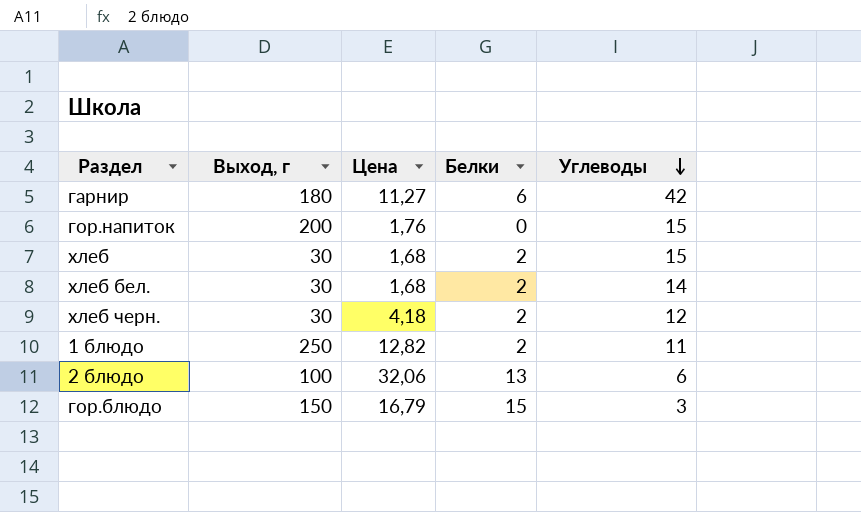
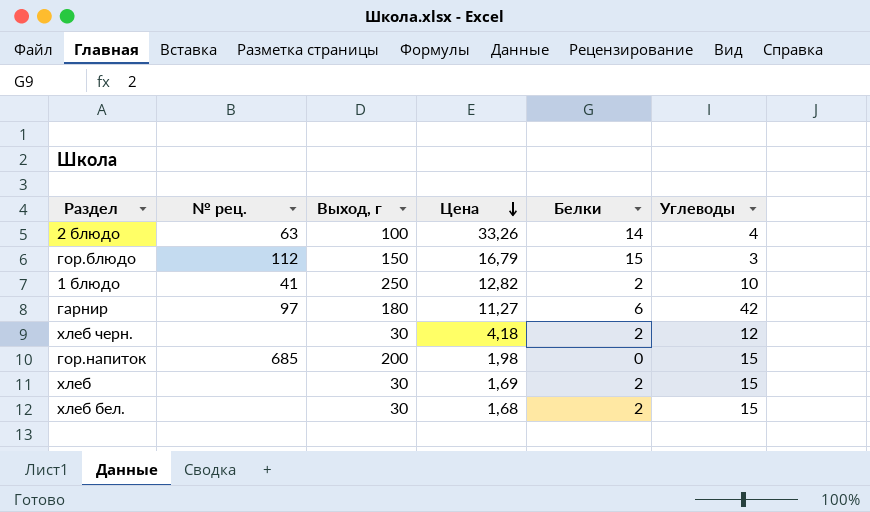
row order: Углеводы descending -> Цена descending
column № рец. | position: none -> 2
2 блюдо | Цена: 32,06 -> 33,26
2 блюдо | Белки: 13 -> 14
2 блюдо | Углеводы: 6 -> 4
1 блюдо | Углеводы: 11 -> 10
гор.напиток | Цена: 1,76 -> 1,98
хлеб | Цена: 1,68 -> 1,69
хлеб бел. | Углеводы: 14 -> 15

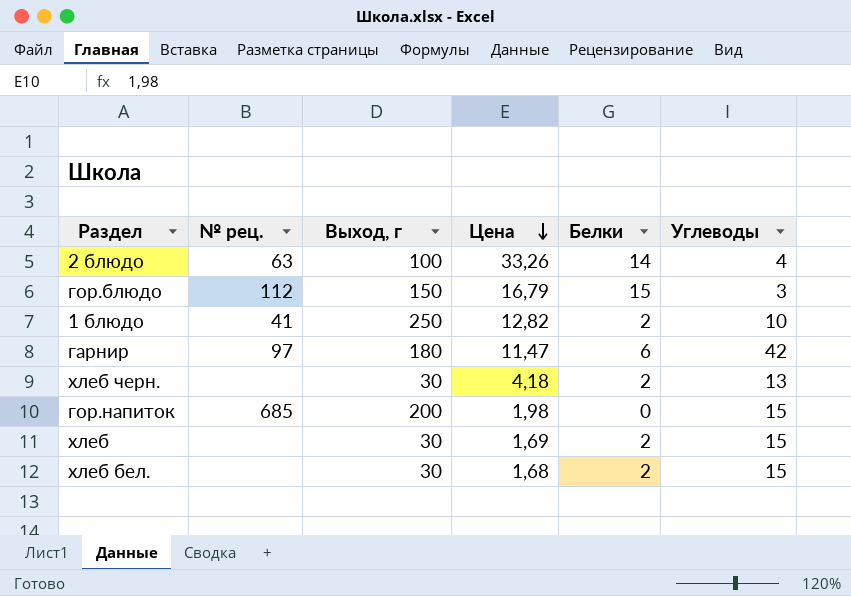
гарнир | Цена: 11,27 -> 11,47
хлеб черн. | Углеводы: 12 -> 13

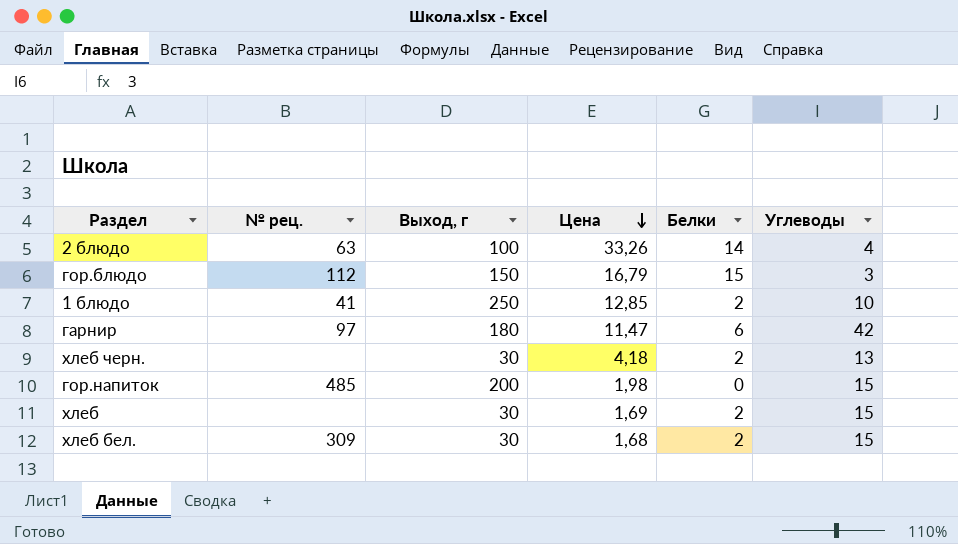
1 блюдо | Цена: 12,82 -> 12,85
гор.напиток | № рец.: 685 -> 485
хлеб бел. | № рец.: none -> 309

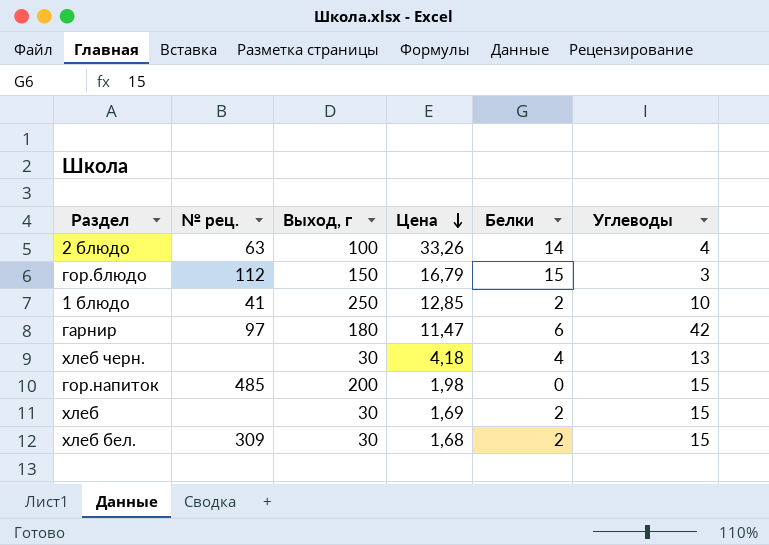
хлеб черн. | Белки: 2 -> 4

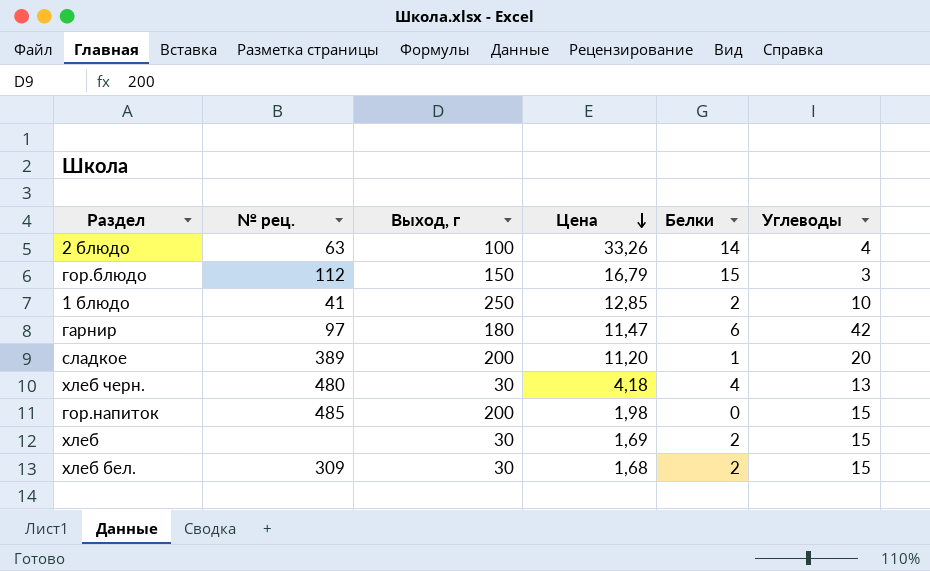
row сладкое: none -> 389 | 200 | 11,20 | 1 | 20
хлеб черн. | № рец.: none -> 480

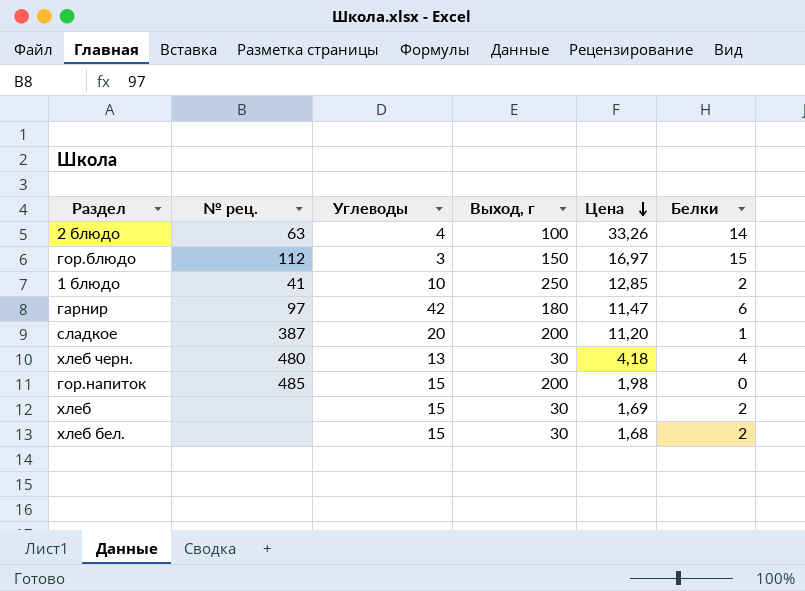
column Углеводы | position: 6 -> 3
гор.блюдо | Цена: 16,79 -> 16,97
сладкое | № рец.: 389 -> 387
хлеб бел. | № рец.: 309 -> none

